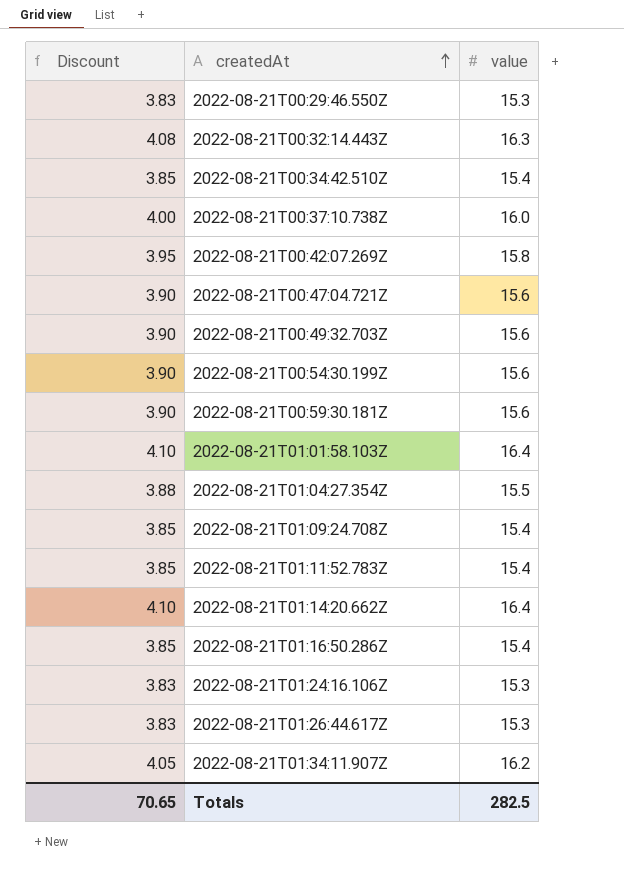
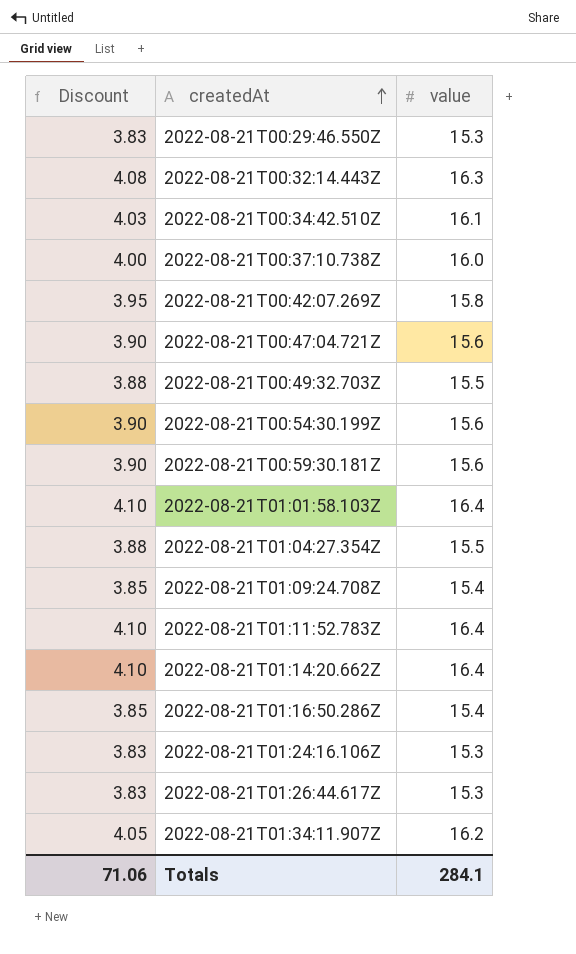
2022-08-21T00:34:42.510Z | Discount: 3.85 -> 4.03
2022-08-21T00:34:42.510Z | value: 15.4 -> 16.1
2022-08-21T00:49:32.703Z | Discount: 3.90 -> 3.88
2022-08-21T00:49:32.703Z | value: 15.6 -> 15.5
2022-08-21T01:11:52.783Z | Discount: 3.85 -> 4.10
2022-08-21T01:11:52.783Z | value: 15.4 -> 16.4
Totals | Discount: 70.65 -> 71.06
Totals | value: 282.5 -> 284.1

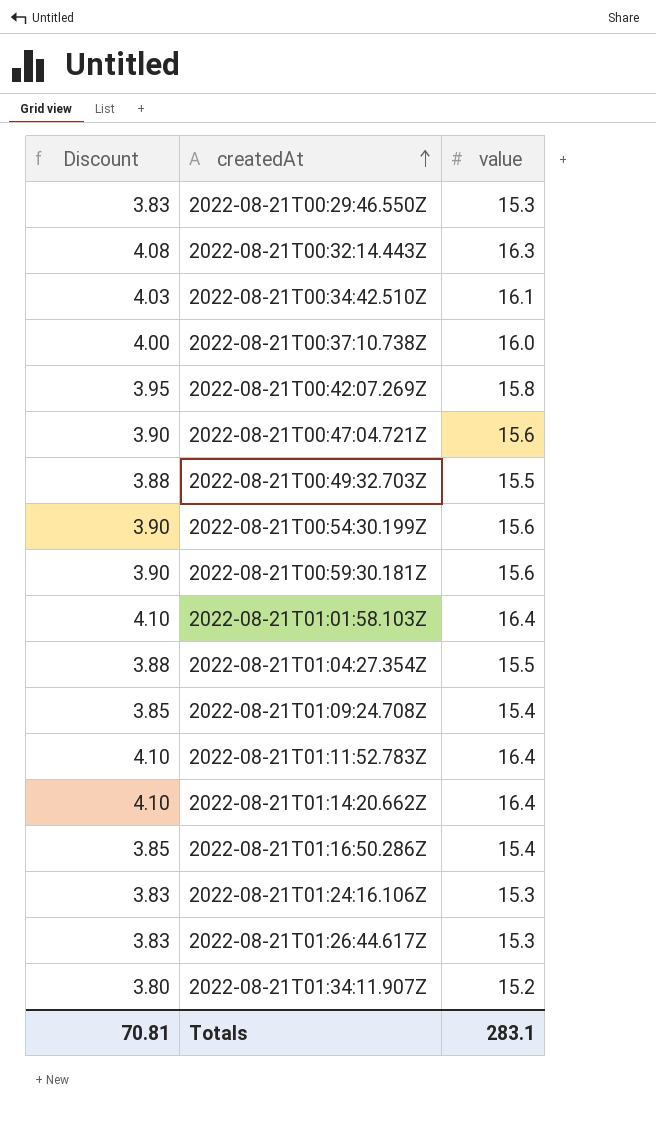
2022-08-21T01:34:11.907Z | Discount: 4.05 -> 3.80
2022-08-21T01:34:11.907Z | value: 16.2 -> 15.2
Totals | Discount: 71.06 -> 70.81
Totals | value: 284.1 -> 283.1

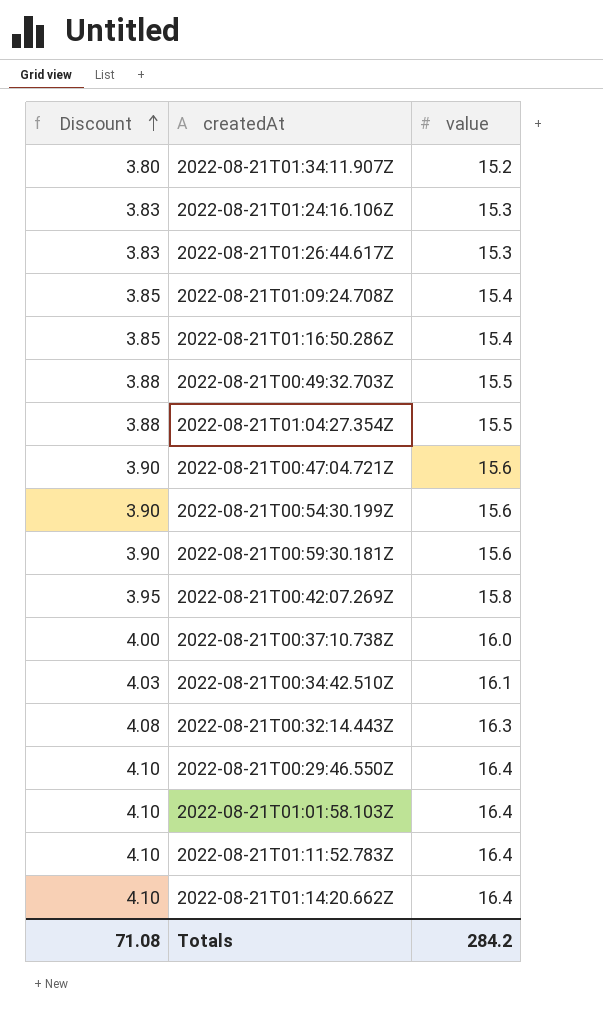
row order: createdAt ascending -> Discount ascending
2022-08-21T00:29:46.550Z | Discount: 3.83 -> 4.10
2022-08-21T00:29:46.550Z | value: 15.3 -> 16.4
Totals | Discount: 70.81 -> 71.08
Totals | value: 283.1 -> 284.2

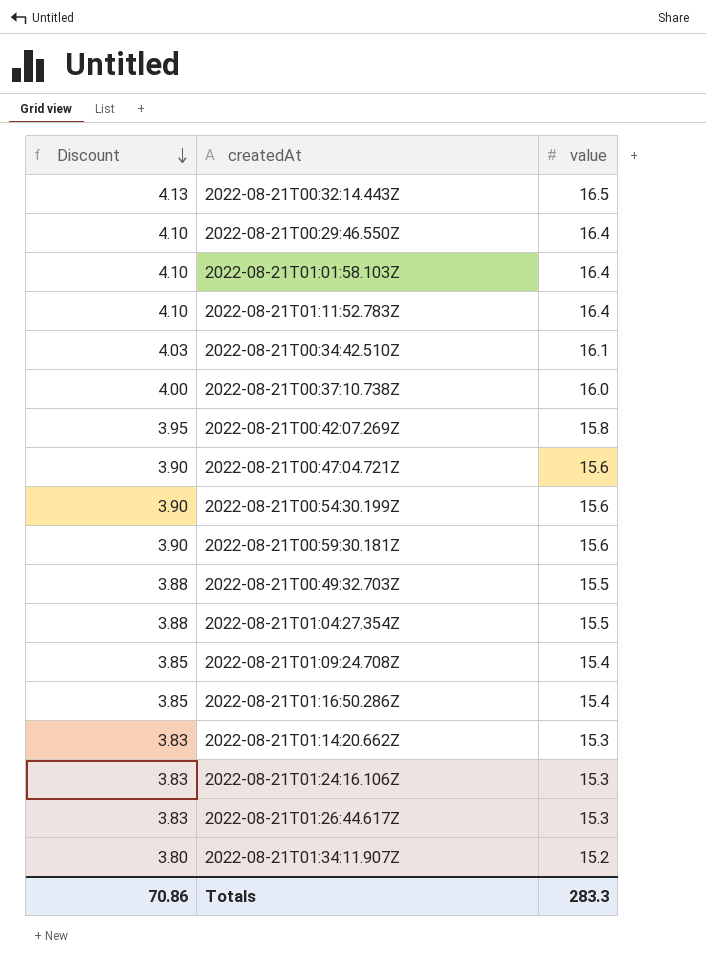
row order: Discount ascending -> Discount descending
2022-08-21T00:32:14.443Z | Discount: 4.08 -> 4.13
2022-08-21T00:32:14.443Z | value: 16.3 -> 16.5
2022-08-21T01:14:20.662Z | Discount: 4.10 -> 3.83
2022-08-21T01:14:20.662Z | value: 16.4 -> 15.3
Totals | Discount: 71.08 -> 70.86
Totals | value: 284.2 -> 283.3

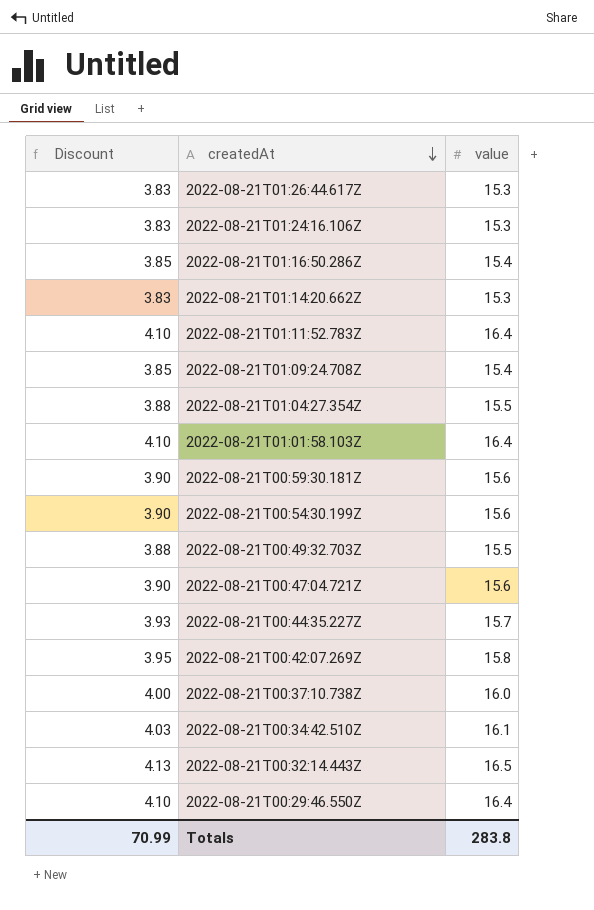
row order: Discount descending -> createdAt descending
row 2022-08-21T01:34:11.907Z: 3.80 | 15.2 -> none
row 2022-08-21T00:44:35.227Z: none -> 3.93 | 15.7
Totals | Discount: 70.86 -> 70.99
Totals | value: 283.3 -> 283.8

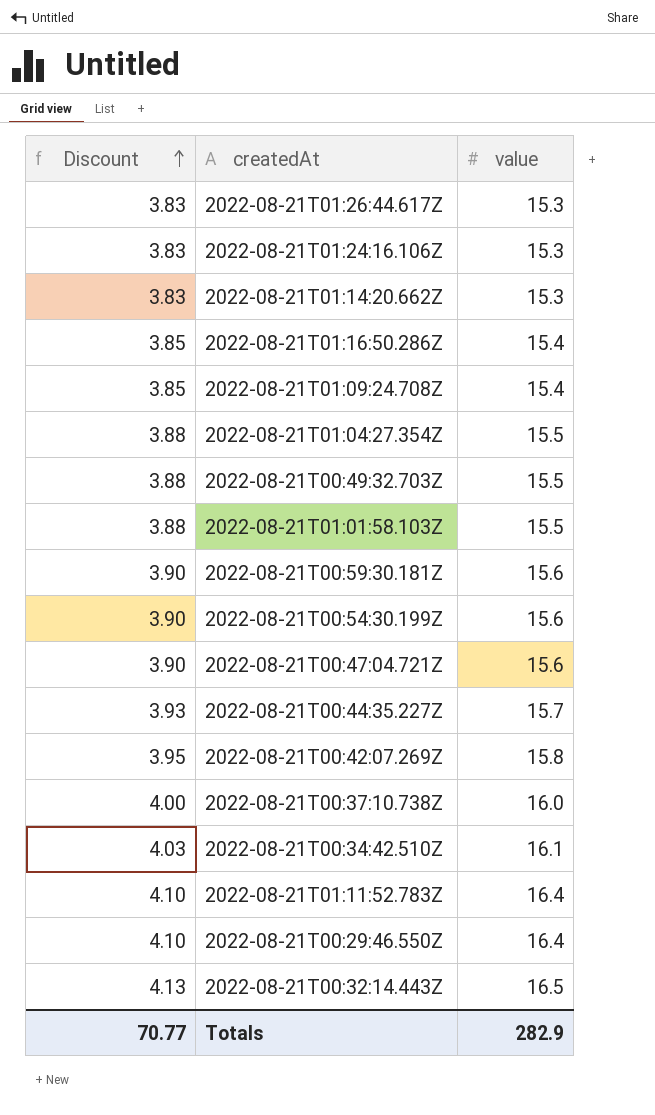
row order: createdAt descending -> Discount ascending
2022-08-21T01:01:58.103Z | Discount: 4.10 -> 3.88
2022-08-21T01:01:58.103Z | value: 16.4 -> 15.5
Totals | Discount: 70.99 -> 70.77
Totals | value: 283.8 -> 282.9

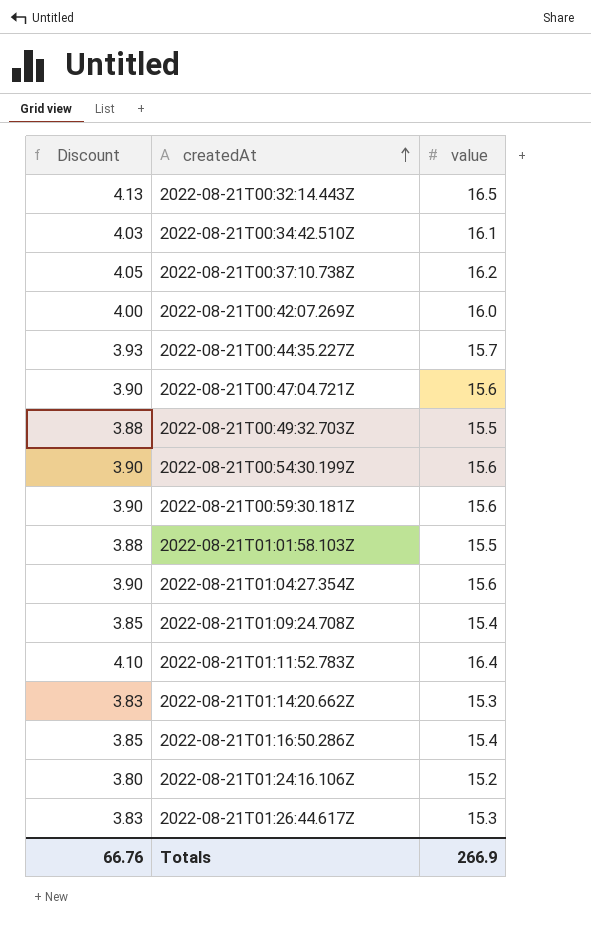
row order: Discount ascending -> createdAt ascending
row 2022-08-21T00:29:46.550Z: 4.10 | 16.4 -> none
2022-08-21T00:37:10.738Z | Discount: 4.00 -> 4.05
2022-08-21T00:37:10.738Z | value: 16.0 -> 16.2
2022-08-21T00:42:07.269Z | Discount: 3.95 -> 4.00
2022-08-21T00:42:07.269Z | value: 15.8 -> 16.0
2022-08-21T01:04:27.354Z | Discount: 3.88 -> 3.90
2022-08-21T01:04:27.354Z | value: 15.5 -> 15.6
2022-08-21T01:24:16.106Z | Discount: 3.83 -> 3.80
2022-08-21T01:24:16.106Z | value: 15.3 -> 15.2
Totals | Discount: 70.77 -> 66.76
Totals | value: 282.9 -> 266.9

